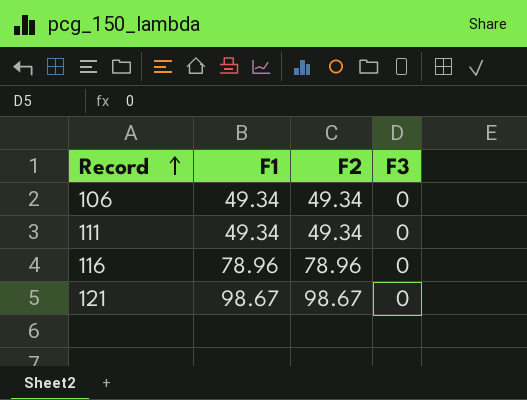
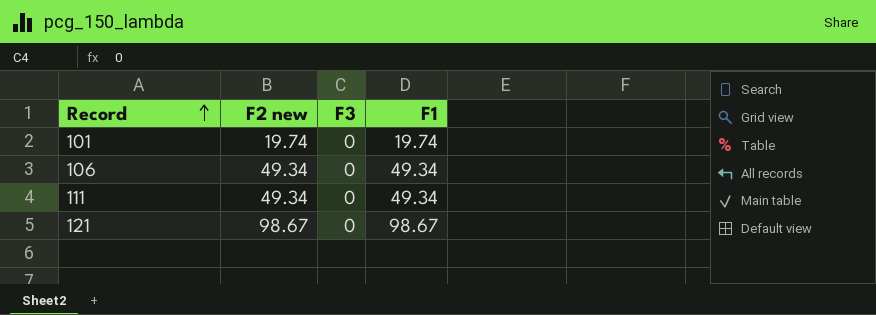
column name: F2 -> F2 new
column F1 | position: 2 -> 4
row 116: 78.96 | 78.96 | 0 -> none
row 101: none -> 19.74 | 0 | 19.74

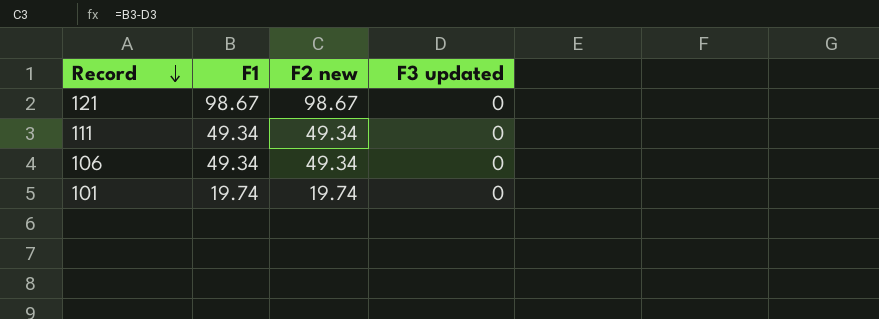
row order: Record ascending -> Record descending
column F1 | position: 4 -> 2
column name: F3 -> F3 updated

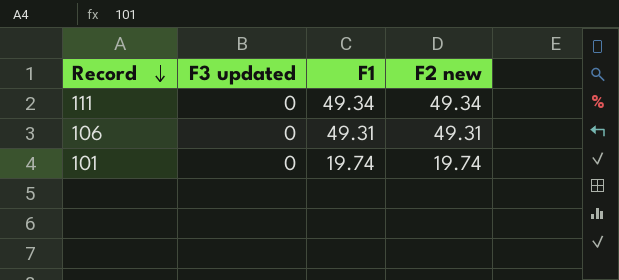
column F3 updated | position: 4 -> 2
row 121: 98.67 | 98.67 | 0 -> none
106 | F1: 49.34 -> 49.31
106 | F2 new: 49.34 -> 49.31

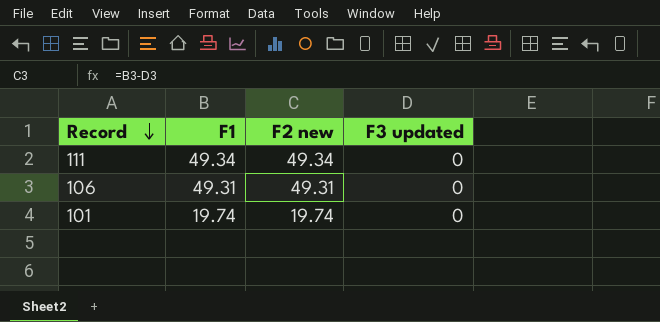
column F3 updated | position: 2 -> 4

